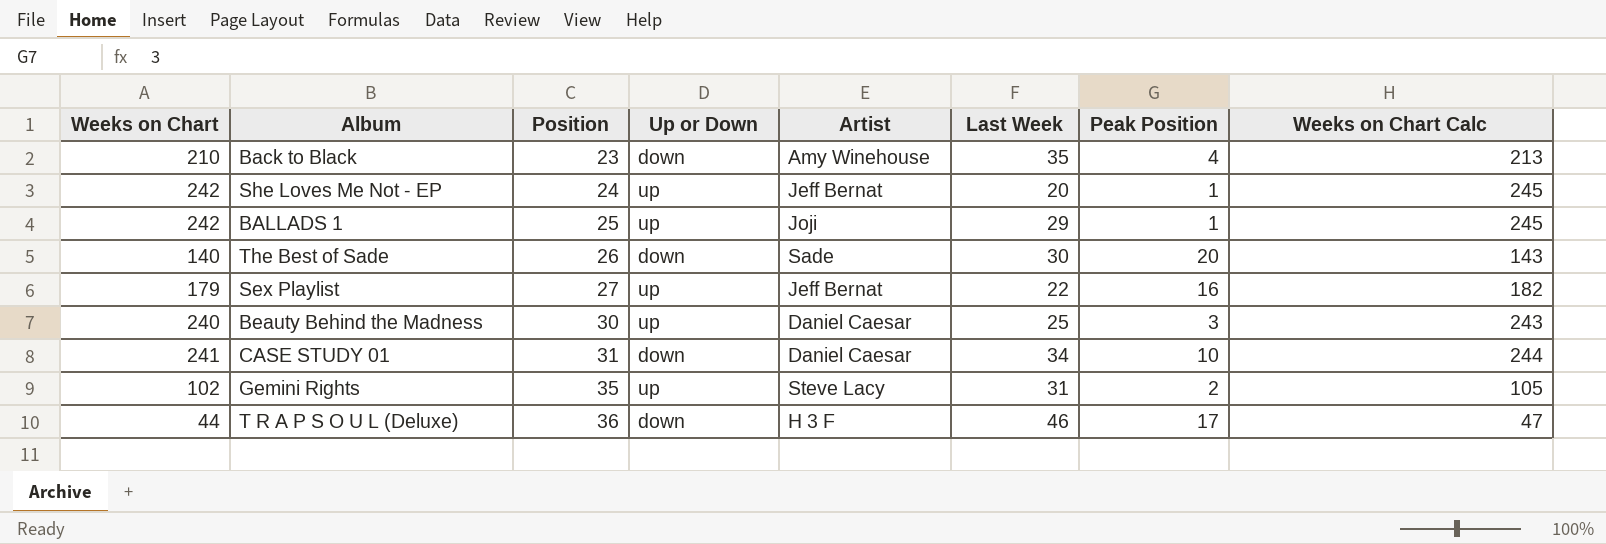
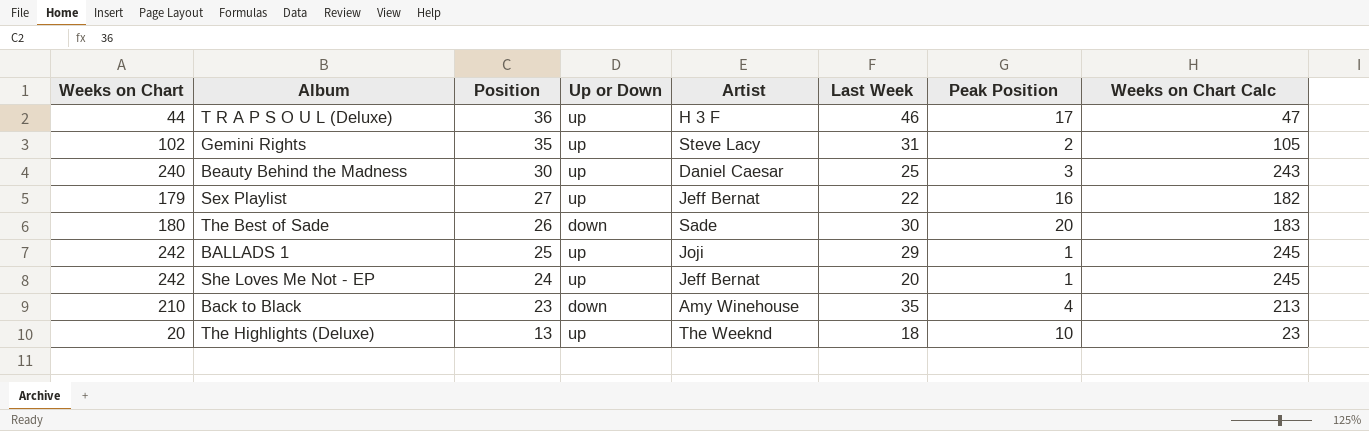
row order: Position ascending -> Position descending
row CASE STUDY 01: 241 | 31 | down | Daniel Caesar | 34 | 10 | 244 -> none
T R A P S O U L (Deluxe) | Up or Down: down -> up
The Best of Sade | Weeks on Chart: 140 -> 180
The Best of Sade | Weeks on Chart Calc: 143 -> 183
row The Highlights (Deluxe): none -> 20 | 13 | up | The Weeknd | 18 | 10 | 23

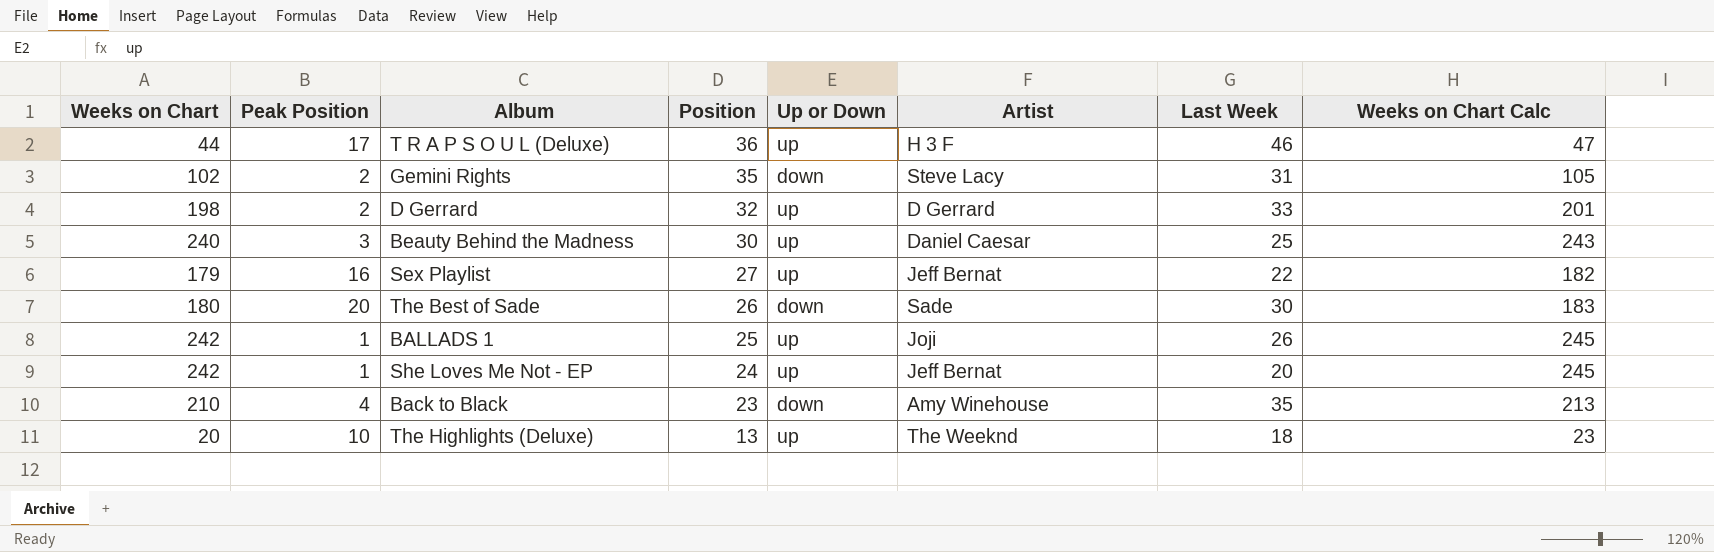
column Peak Position | position: 7 -> 2
Gemini Rights | Up or Down: up -> down
row D Gerrard: none -> 198 | 2 | 32 | up | D Gerrard | 33 | 201
BALLADS 1 | Last Week: 29 -> 26

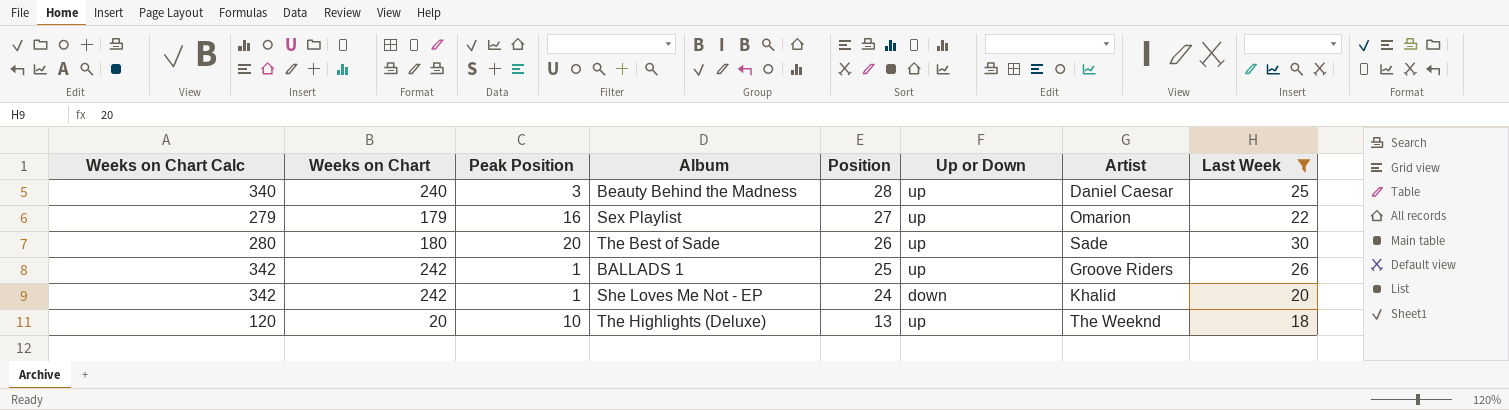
filter: none -> Last Week <= 30
column Weeks on Chart Calc | formula: [Weeks on Chart] + 3 -> [Weeks on Chart] + 100
column Weeks on Chart Calc | position: 8 -> 1
Beauty Behind the Madness | Position: 30 -> 28
Sex Playlist | Artist: Jeff Bernat -> Omarion
The Best of Sade | Up or Down: down -> up
BALLADS 1 | Artist: Joji -> Groove Riders
She Loves Me Not - EP | Up or Down: up -> down
She Loves Me Not - EP | Artist: Jeff Bernat -> Khalid

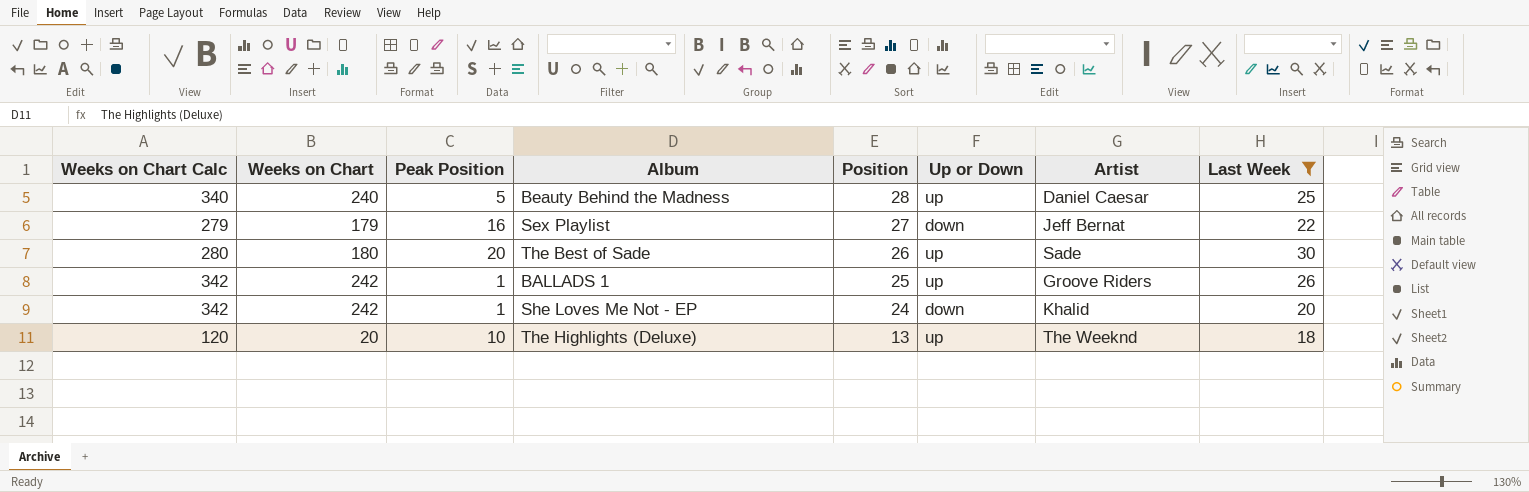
Beauty Behind the Madness | Peak Position: 3 -> 5
Sex Playlist | Up or Down: up -> down
Sex Playlist | Artist: Omarion -> Jeff Bernat

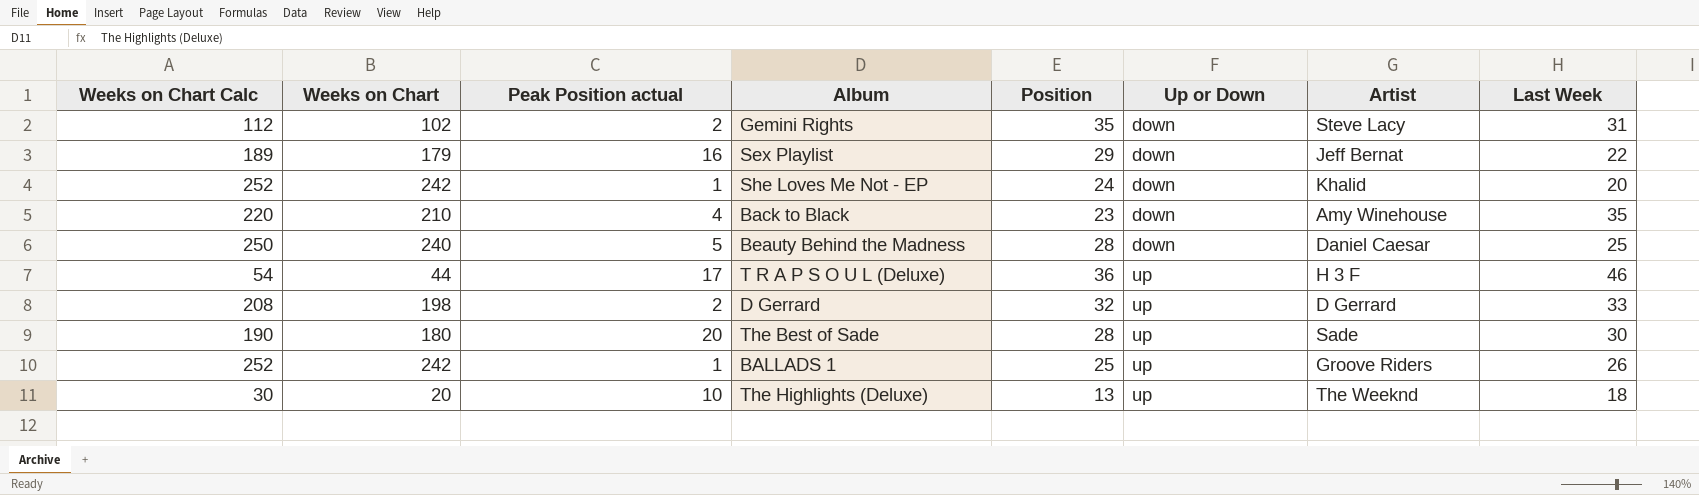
filter: Last Week <= 30 -> none
row order: Position descending -> Up or Down ascending
column Weeks on Chart Calc | formula: [Weeks on Chart] + 100 -> [Weeks on Chart] + 10
column name: Peak Position -> Peak Position actual
Sex Playlist | Position: 27 -> 29
Beauty Behind the Madness | Up or Down: up -> down
The Best of Sade | Position: 26 -> 28

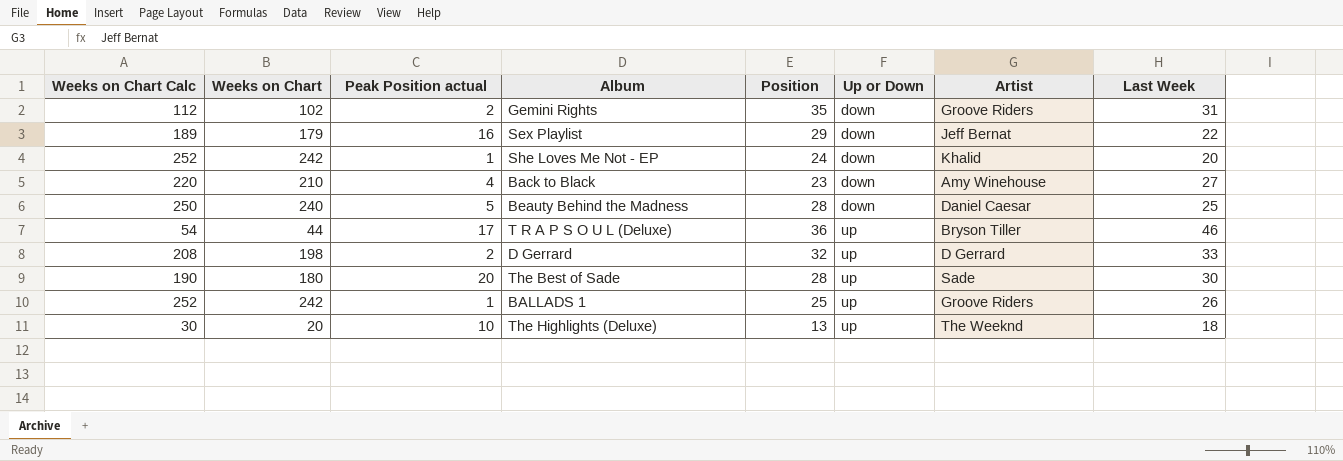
Gemini Rights | Artist: Steve Lacy -> Groove Riders
Back to Black | Last Week: 35 -> 27
T R A P S O U L (Deluxe) | Artist: H 3 F -> Bryson Tiller

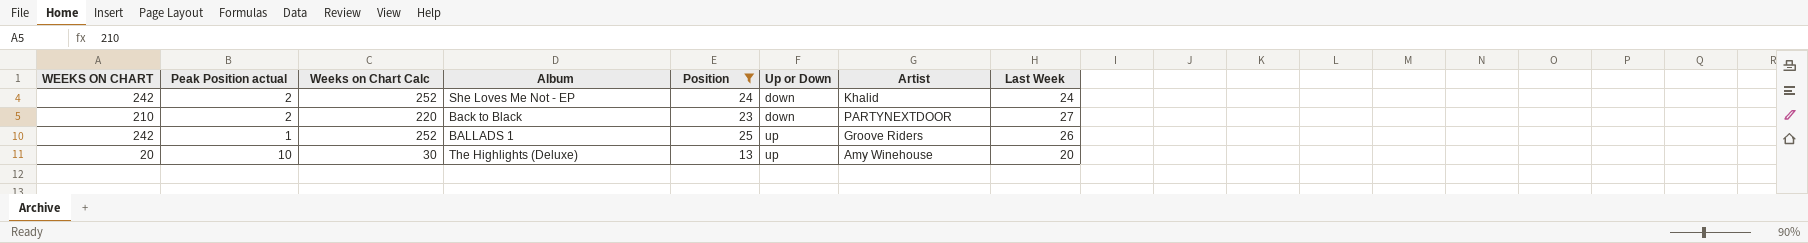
filter: none -> Position <= 25
column name: Weeks on Chart -> WEEKS ON CHART
column Weeks on Chart Calc | position: 1 -> 3
She Loves Me Not - EP | Peak Position actual: 1 -> 2
She Loves Me Not - EP | Last Week: 20 -> 24
Back to Black | Peak Position actual: 4 -> 2
Back to Black | Artist: Amy Winehouse -> PARTYNEXTDOOR
The Highlights (Deluxe) | Artist: The Weeknd -> Amy Winehouse
The Highlights (Deluxe) | Last Week: 18 -> 20

